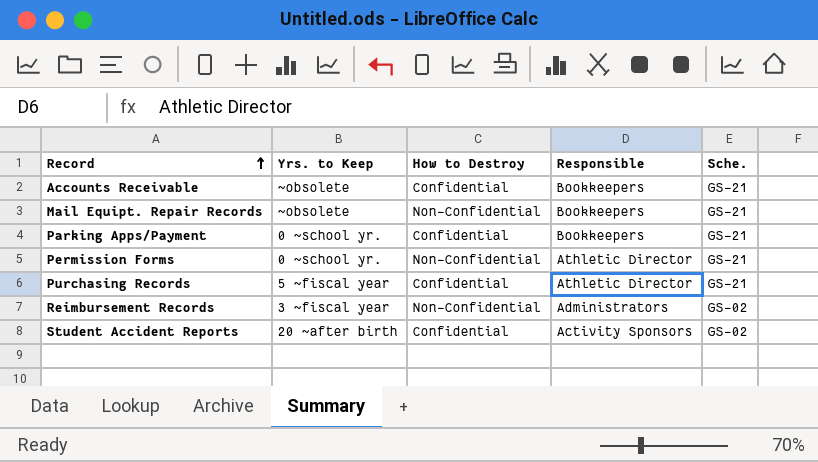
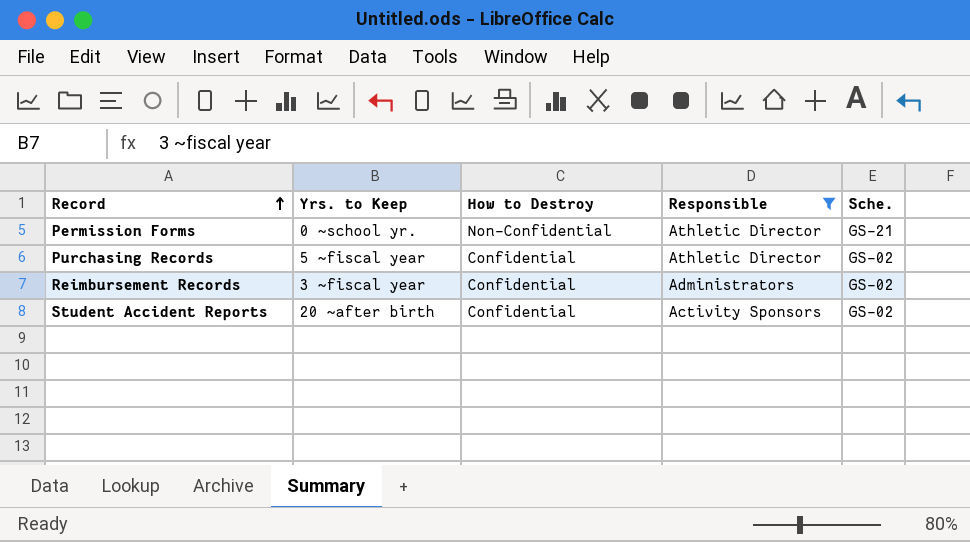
filter: none -> Responsible != Bookkeepers
Purchasing Records | Sche.: GS-21 -> GS-02
Reimbursement Records | How to Destroy: Non-Confidential -> Confidential

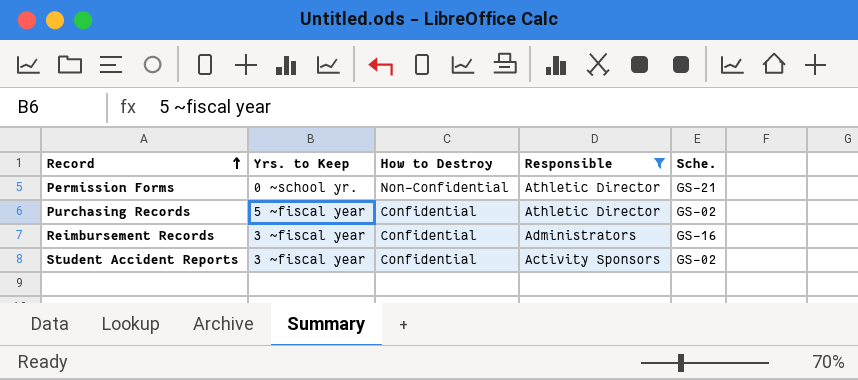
Reimbursement Records | Sche.: GS-02 -> GS-16
Student Accident Reports | Yrs. to Keep: 20 ~after birth -> 3 ~fiscal year

